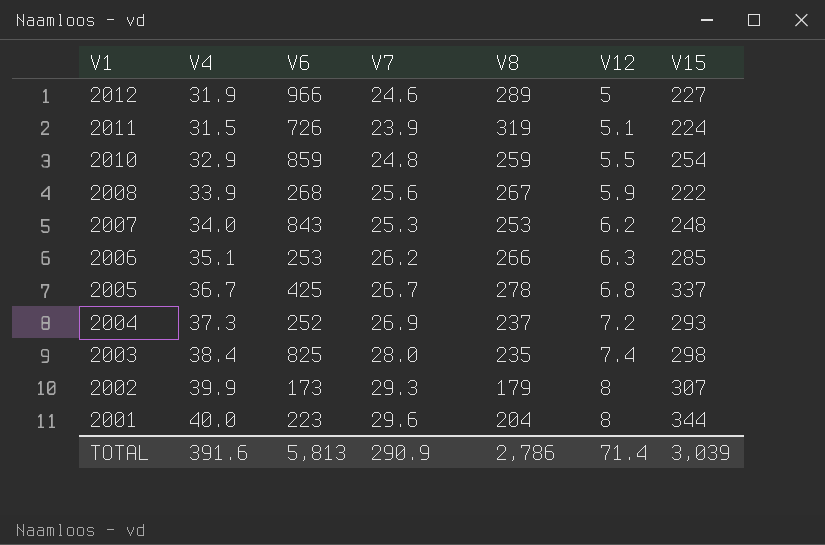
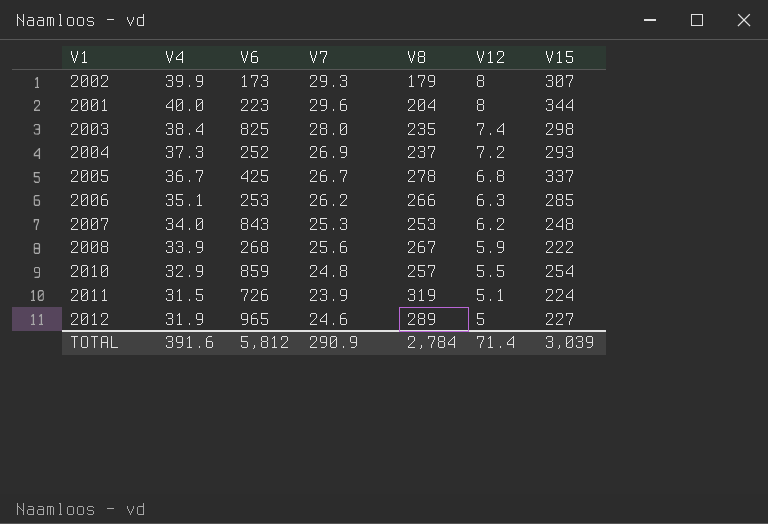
row order: V1 descending -> V12 descending
2010 | V8: 259 -> 257
2012 | V6: 966 -> 965
TOTAL | V6: 5,813 -> 5,812
TOTAL | V8: 2,786 -> 2,784

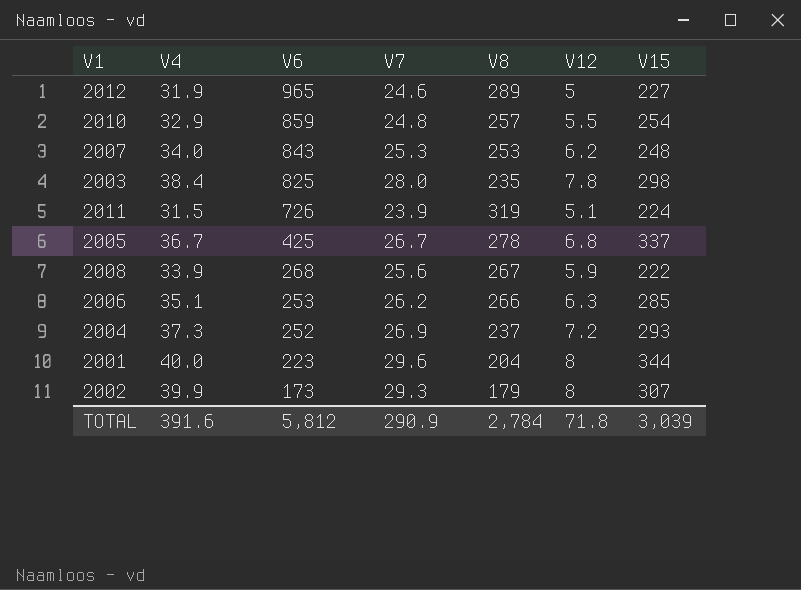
row order: V12 descending -> V6 descending
2003 | V12: 7.4 -> 7.8
TOTAL | V12: 71.4 -> 71.8

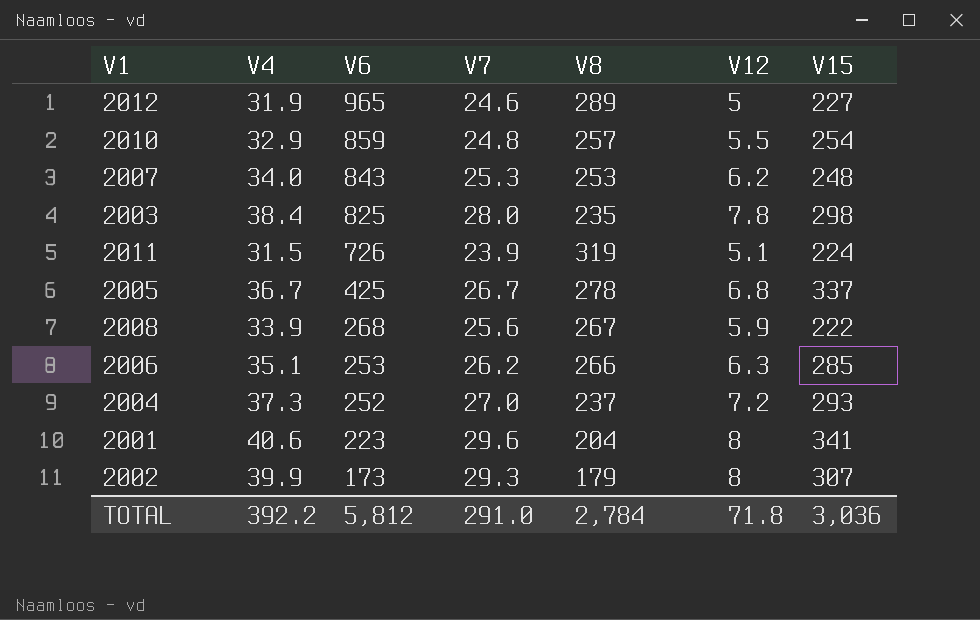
2004 | V7: 26.9 -> 27.0
2001 | V4: 40.0 -> 40.6
2001 | V15: 344 -> 341
TOTAL | V4: 391.6 -> 392.2
TOTAL | V7: 290.9 -> 291.0
TOTAL | V15: 3,039 -> 3,036

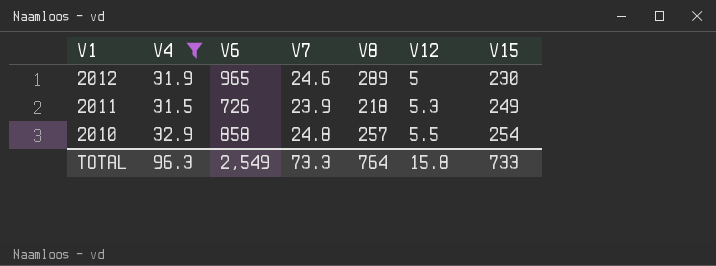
filter: none -> V4 <= 32.9
row order: V6 descending -> V1 descending
2012 | V15: 227 -> 230
2011 | V8: 319 -> 218
2011 | V12: 5.1 -> 5.3
2011 | V15: 224 -> 249
2010 | V6: 859 -> 858
TOTAL | V4: 392.2 -> 96.3
TOTAL | V6: 5,812 -> 2,549
TOTAL | V7: 291.0 -> 73.3
TOTAL | V8: 2,784 -> 764
TOTAL | V12: 71.8 -> 15.8
TOTAL | V15: 3,036 -> 733

